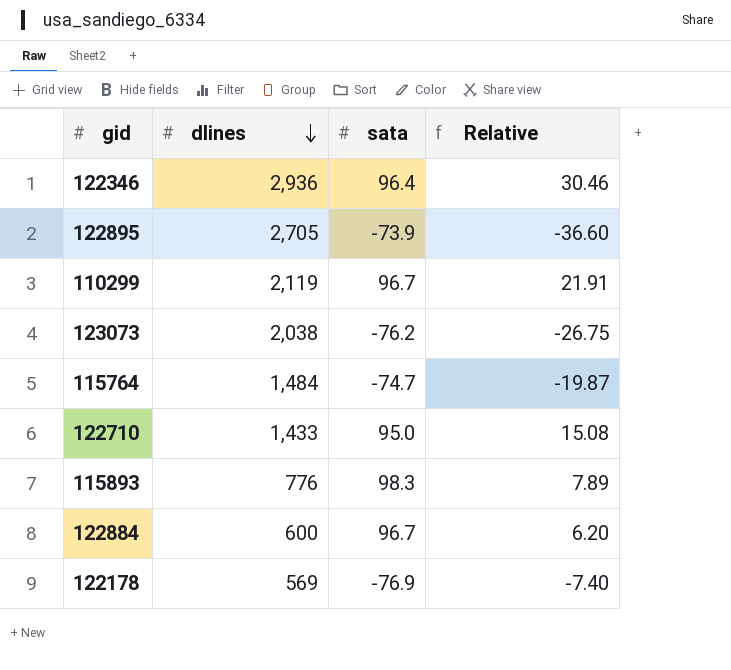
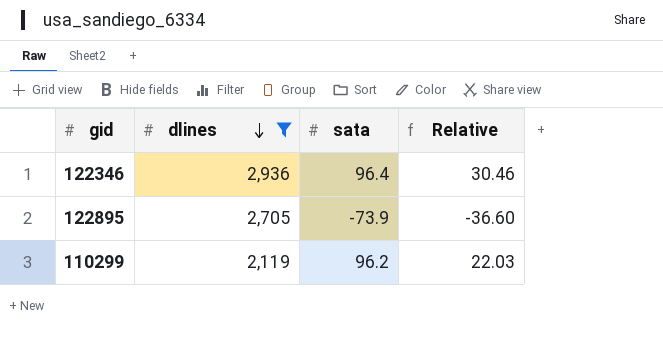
filter: none -> dlines >= 2,119
110299 | sata: 96.7 -> 96.2
110299 | Relative: 21.91 -> 22.03

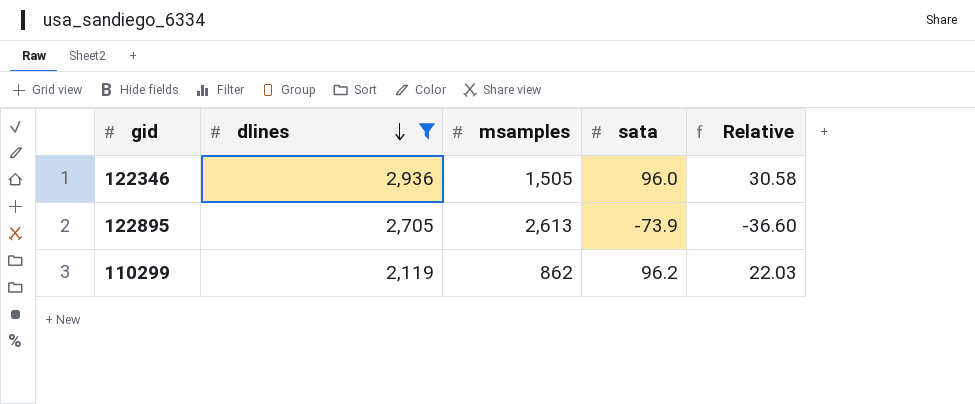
column msamples | position: none -> 3
122346 | sata: 96.4 -> 96.0
122346 | Relative: 30.46 -> 30.58

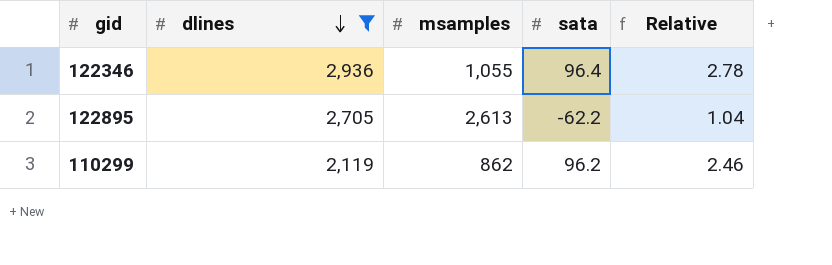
column Relative | formula: [dlines] / [sata] -> [dlines] / [msamples]
122346 | msamples: 1,505 -> 1,055
122346 | sata: 96.0 -> 96.4
122895 | sata: -73.9 -> -62.2

